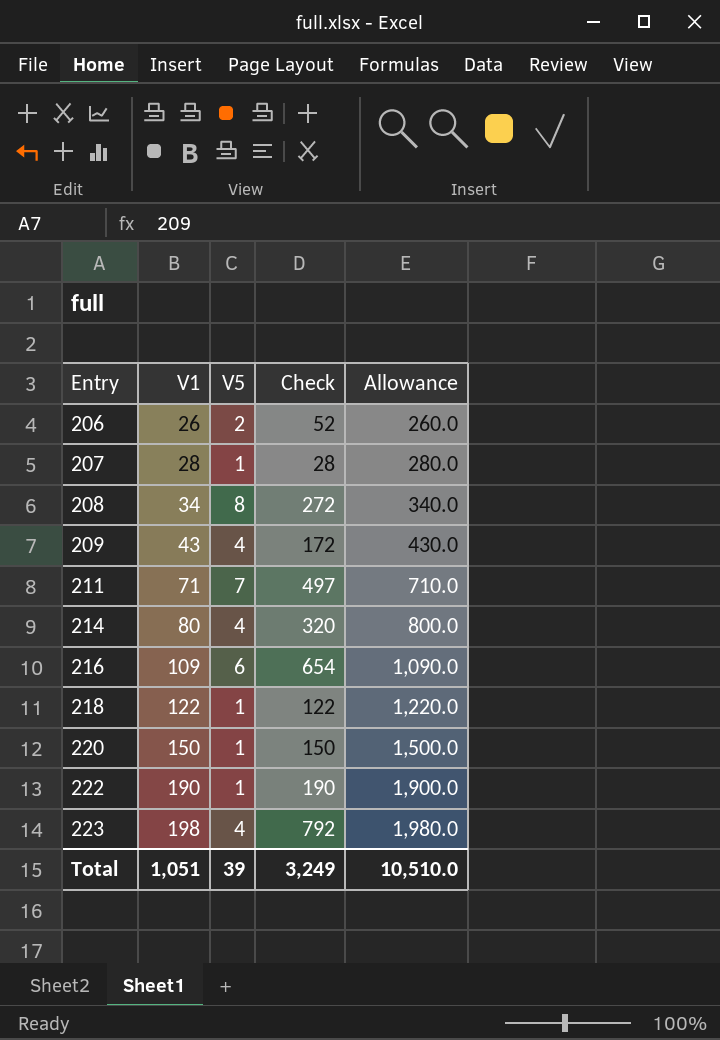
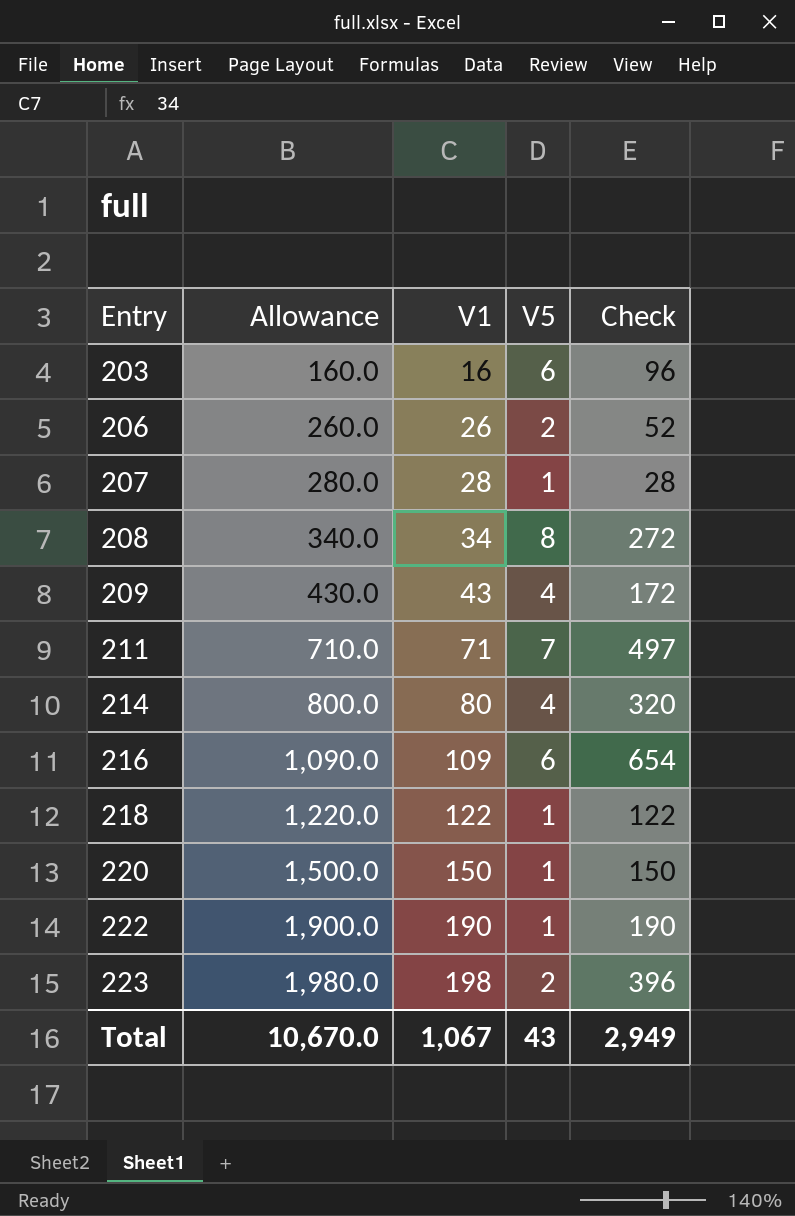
column Allowance | position: 5 -> 2
row 203: none -> 160.0 | 16 | 6 | 96
223 | V5: 4 -> 2
223 | Check: 792 -> 396
Total | Allowance: 10,510.0 -> 10,670.0
Total | V1: 1,051 -> 1,067
Total | V5: 39 -> 43
Total | Check: 3,249 -> 2,949

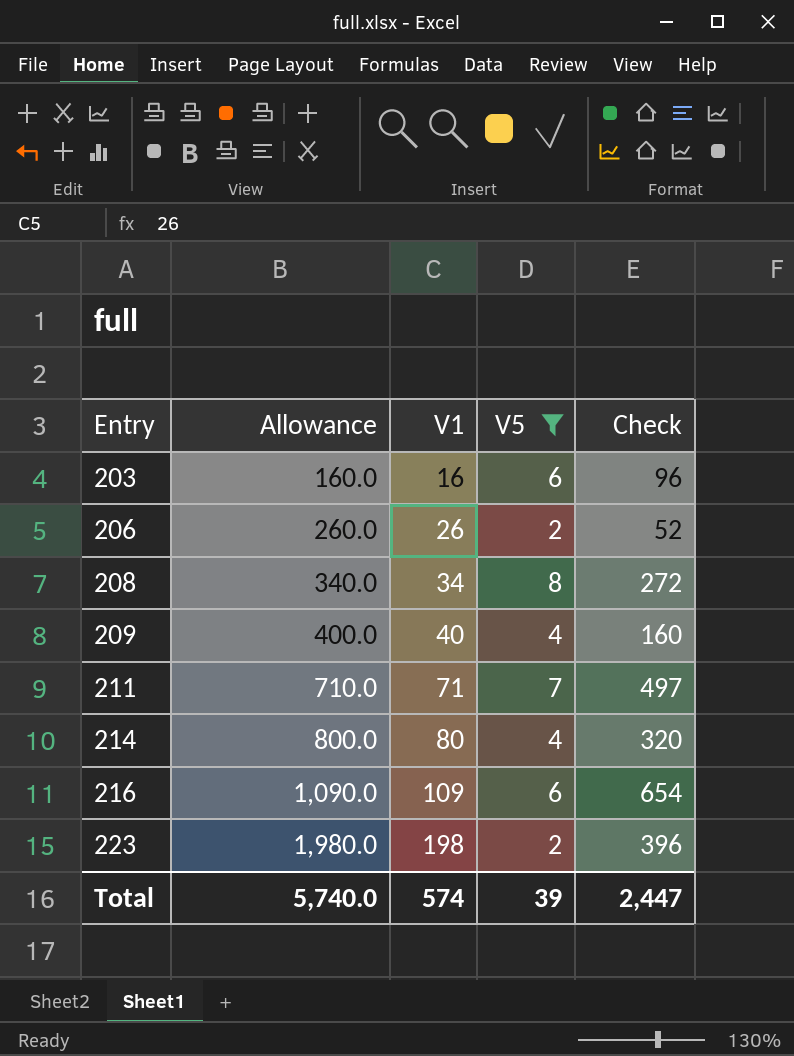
filter: none -> V5 != 1
209 | Allowance: 430.0 -> 400.0
209 | V1: 43 -> 40
209 | Check: 172 -> 160
Total | Allowance: 10,670.0 -> 5,740.0
Total | V1: 1,067 -> 574
Total | V5: 43 -> 39
Total | Check: 2,949 -> 2,447

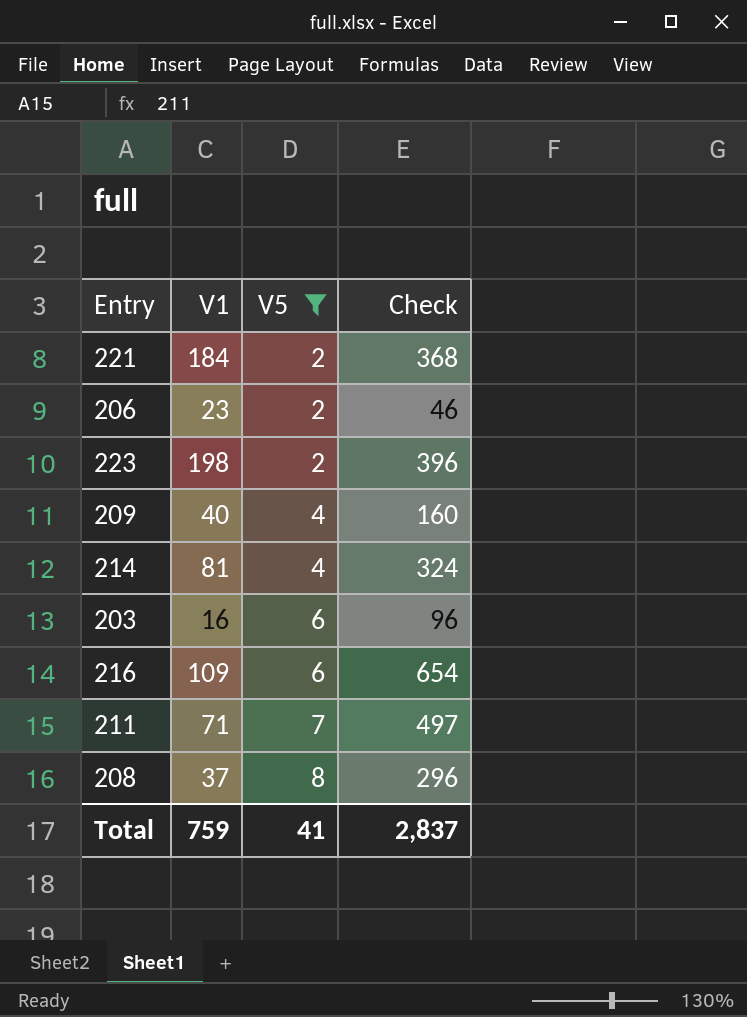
row order: Entry ascending -> V5 ascending
column Allowance | formula: [V1] * 10 -> none
row 221: none -> 184 | 2 | 368
206 | V1: 26 -> 23
206 | Check: 52 -> 46
214 | V1: 80 -> 81
214 | Check: 320 -> 324
208 | V1: 34 -> 37
208 | Check: 272 -> 296
Total | V1: 574 -> 759
Total | V5: 39 -> 41
Total | Check: 2,447 -> 2,837

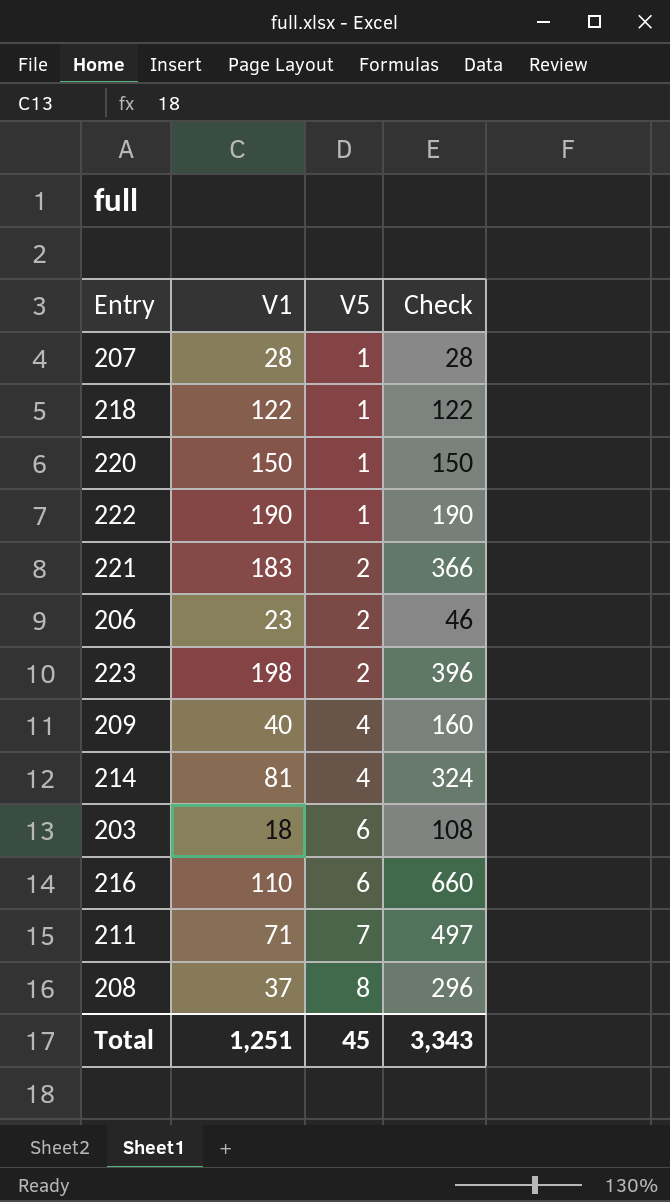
filter: V5 != 1 -> none
221 | V1: 184 -> 183
221 | Check: 368 -> 366
203 | V1: 16 -> 18
203 | Check: 96 -> 108
216 | V1: 109 -> 110
216 | Check: 654 -> 660
Total | V1: 759 -> 1,251
Total | V5: 41 -> 45
Total | Check: 2,837 -> 3,343

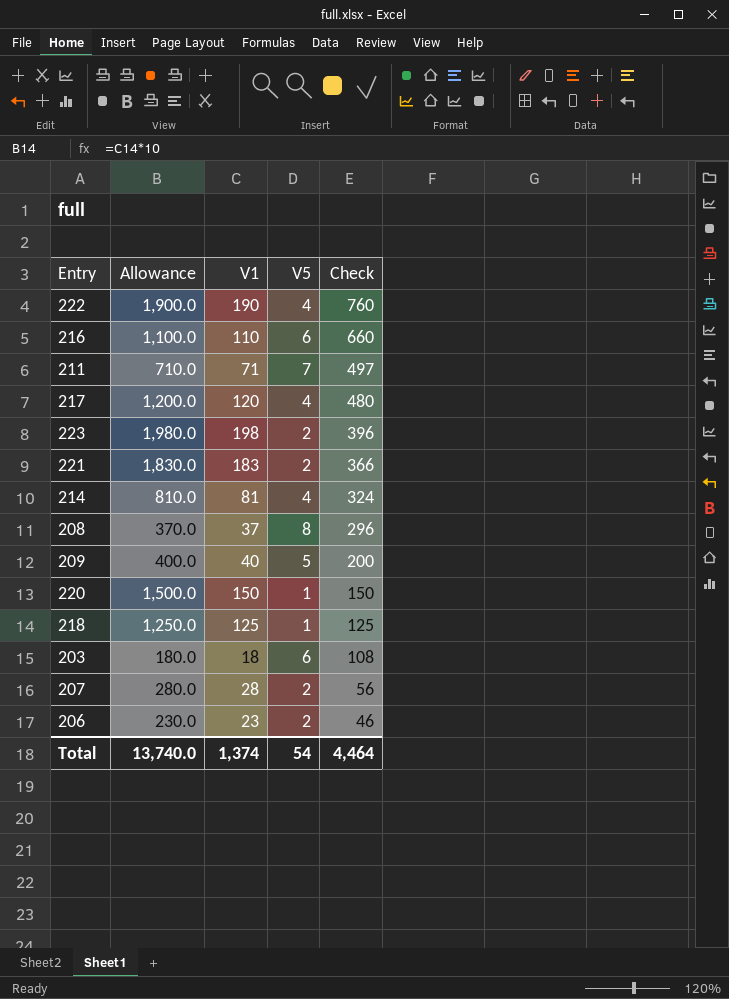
row order: V5 ascending -> Check descending
column Allowance | formula: none -> [V1] * 10
222 | V5: 1 -> 4
222 | Check: 190 -> 760
row 217: none -> 1,200.0 | 120 | 4 | 480
209 | V5: 4 -> 5
209 | Check: 160 -> 200
218 | V1: 122 -> 125
218 | Check: 122 -> 125
207 | V5: 1 -> 2
207 | Check: 28 -> 56
Total | V1: 1,251 -> 1,374
Total | V5: 45 -> 54
Total | Check: 3,343 -> 4,464

